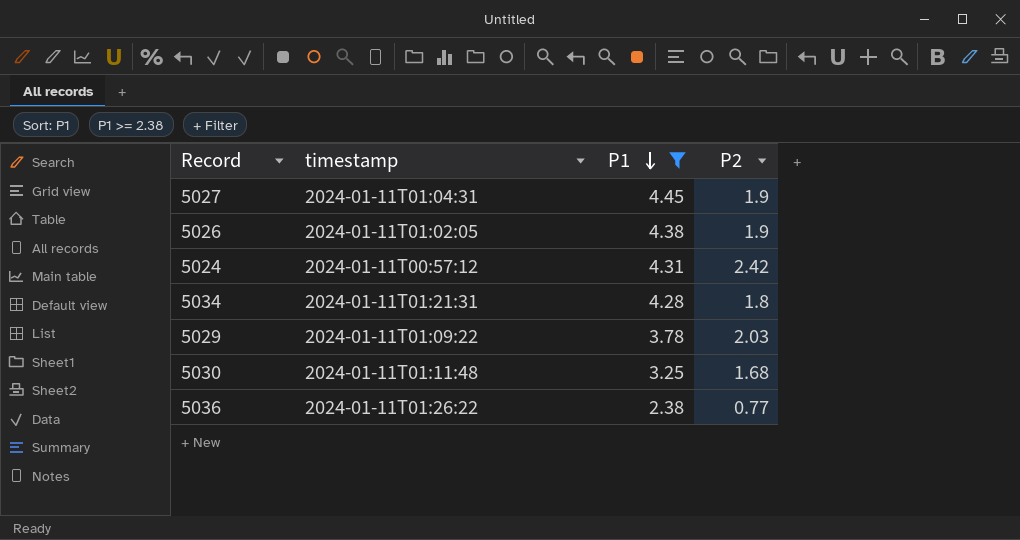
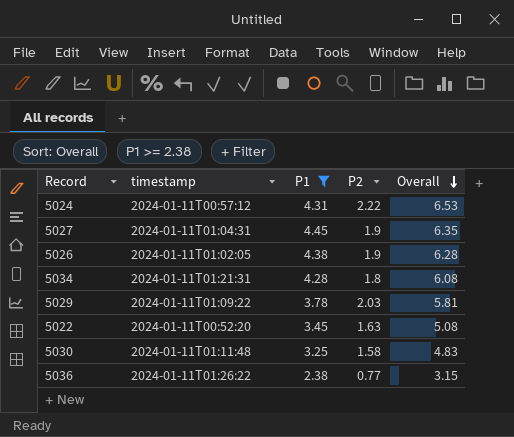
row order: P1 descending -> Overall descending
column Overall | formula: none -> [P1] + [P2]
5024 | P2: 2.42 -> 2.22
row 5022: none -> 2024-01-11T00:52:20 | 3.45 | 1.63 | 5.08
5030 | P2: 1.68 -> 1.58

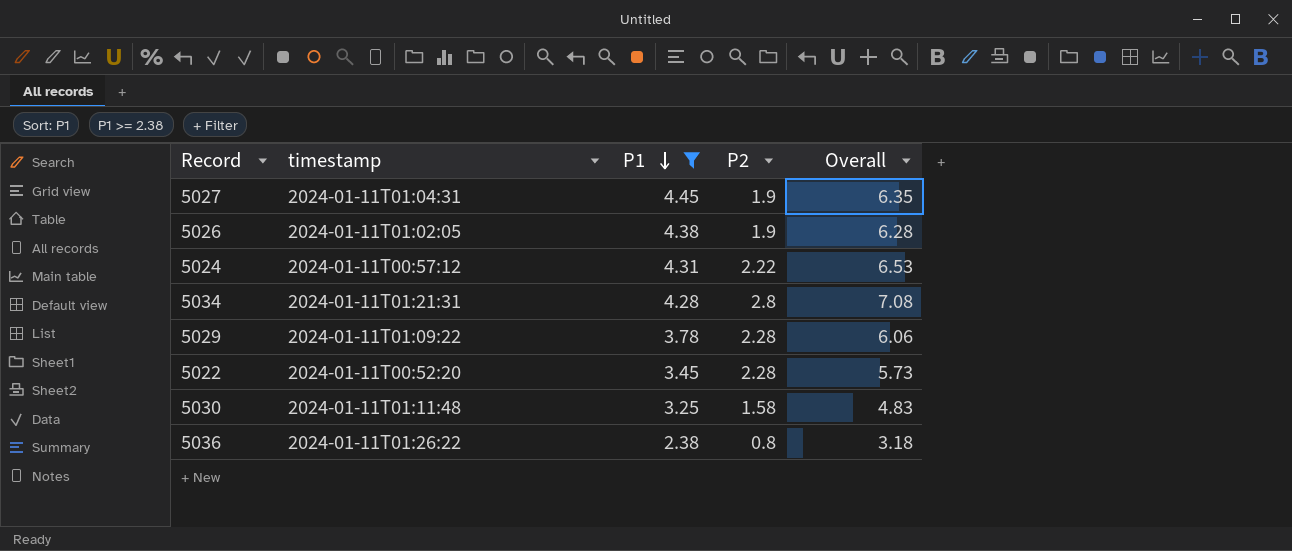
row order: Overall descending -> P1 descending
5034 | P2: 1.8 -> 2.8
5034 | Overall: 6.08 -> 7.08
5029 | P2: 2.03 -> 2.28
5029 | Overall: 5.81 -> 6.06
5022 | P2: 1.63 -> 2.28
5022 | Overall: 5.08 -> 5.73
5036 | P2: 0.77 -> 0.8
5036 | Overall: 3.15 -> 3.18

